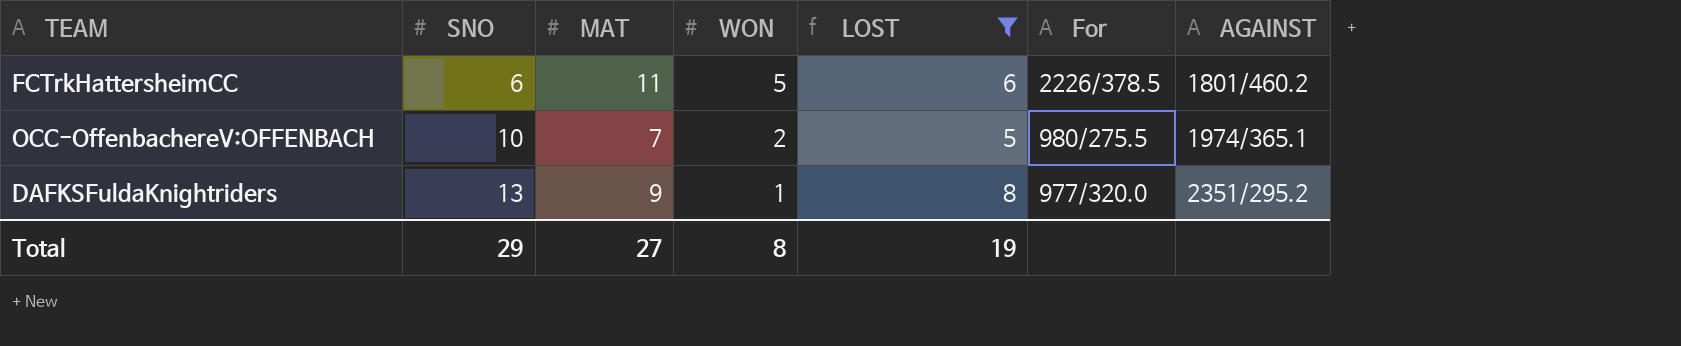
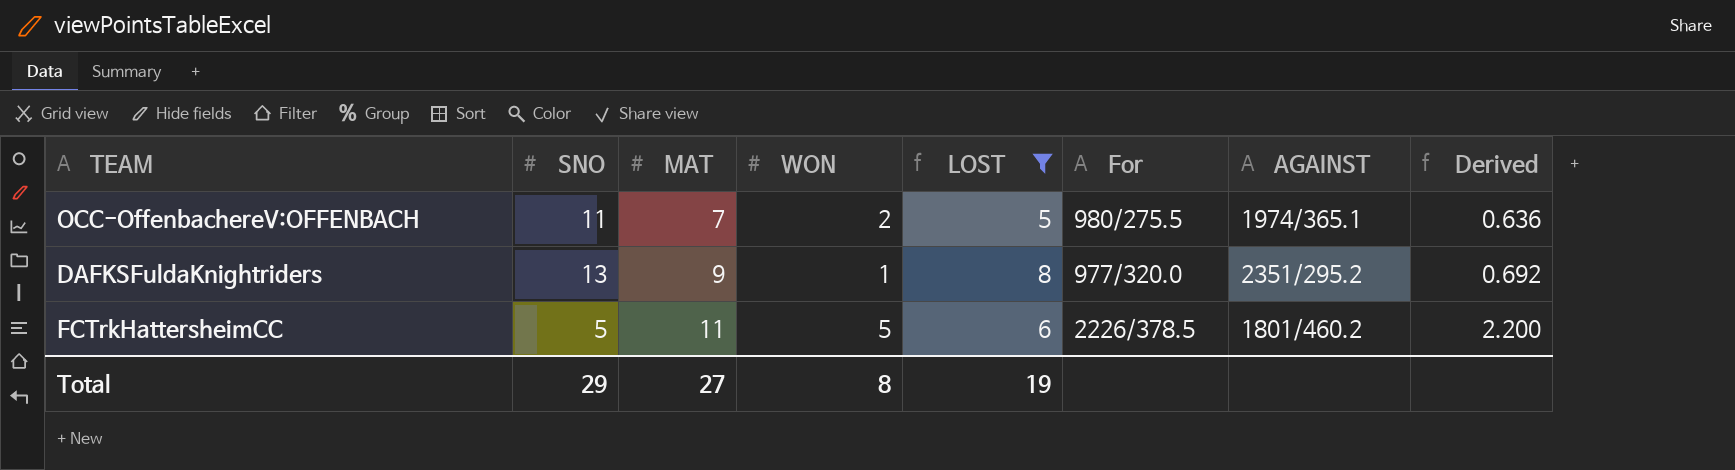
row order: SNO ascending -> MAT ascending
column Derived | formula: none -> [MAT] / [SNO]
OCC-OffenbachereV:OFFENBACH | SNO: 10 -> 11
FCTrkHattersheimCC | SNO: 6 -> 5

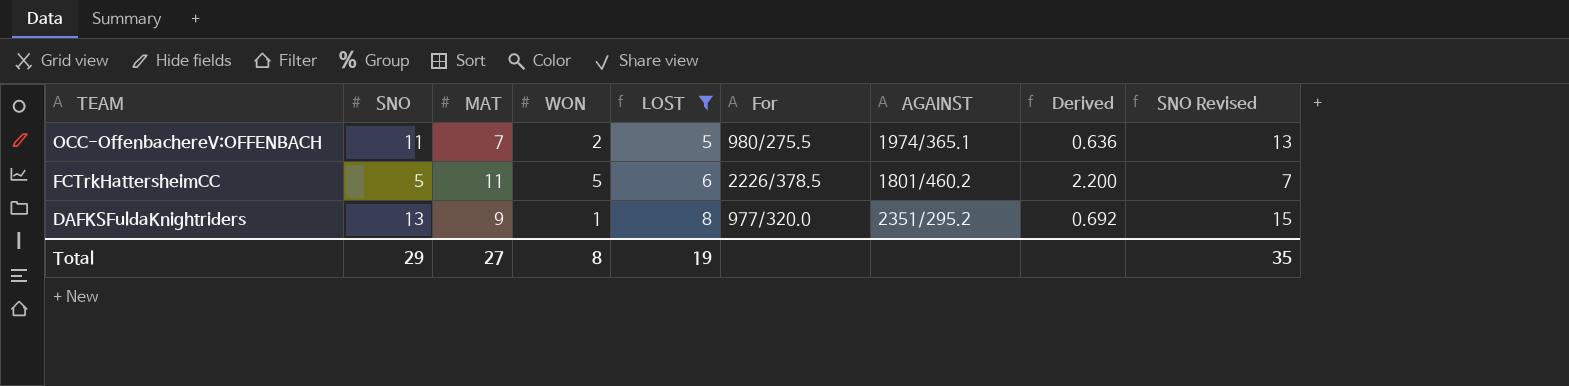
row order: MAT ascending -> TEAM descending
column SNO Revised | formula: none -> [SNO] + 2

